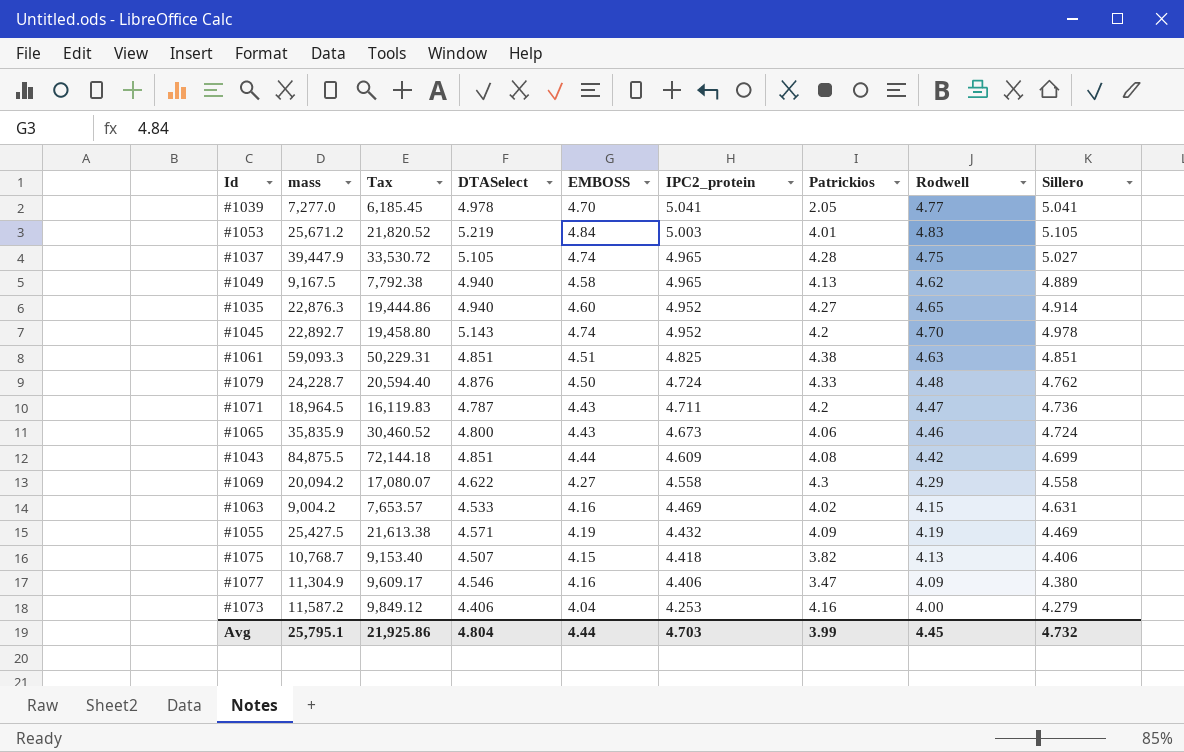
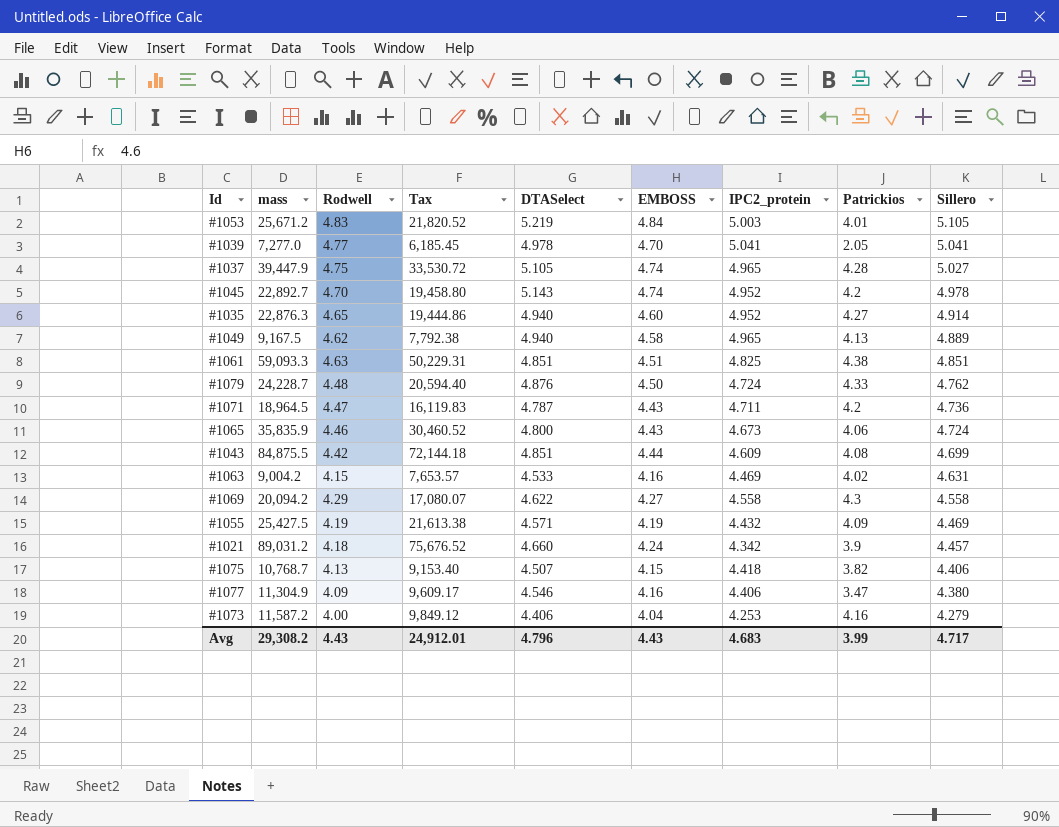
row order: IPC2_protein descending -> Sillero descending
column Rodwell | position: 8 -> 3
row #1021: none -> 89,031.2 | 4.18 | 75,676.52 | 4.660 | 4.24 | 4.342 | 3.9 | 4.457
Avg | mass: 25,795.1 -> 29,308.2
Avg | Rodwell: 4.45 -> 4.43
Avg | Tax: 21,925.86 -> 24,912.01
Avg | DTASelect: 4.804 -> 4.796
Avg | EMBOSS: 4.44 -> 4.43
Avg | IPC2_protein: 4.703 -> 4.683
Avg | Sillero: 4.732 -> 4.717

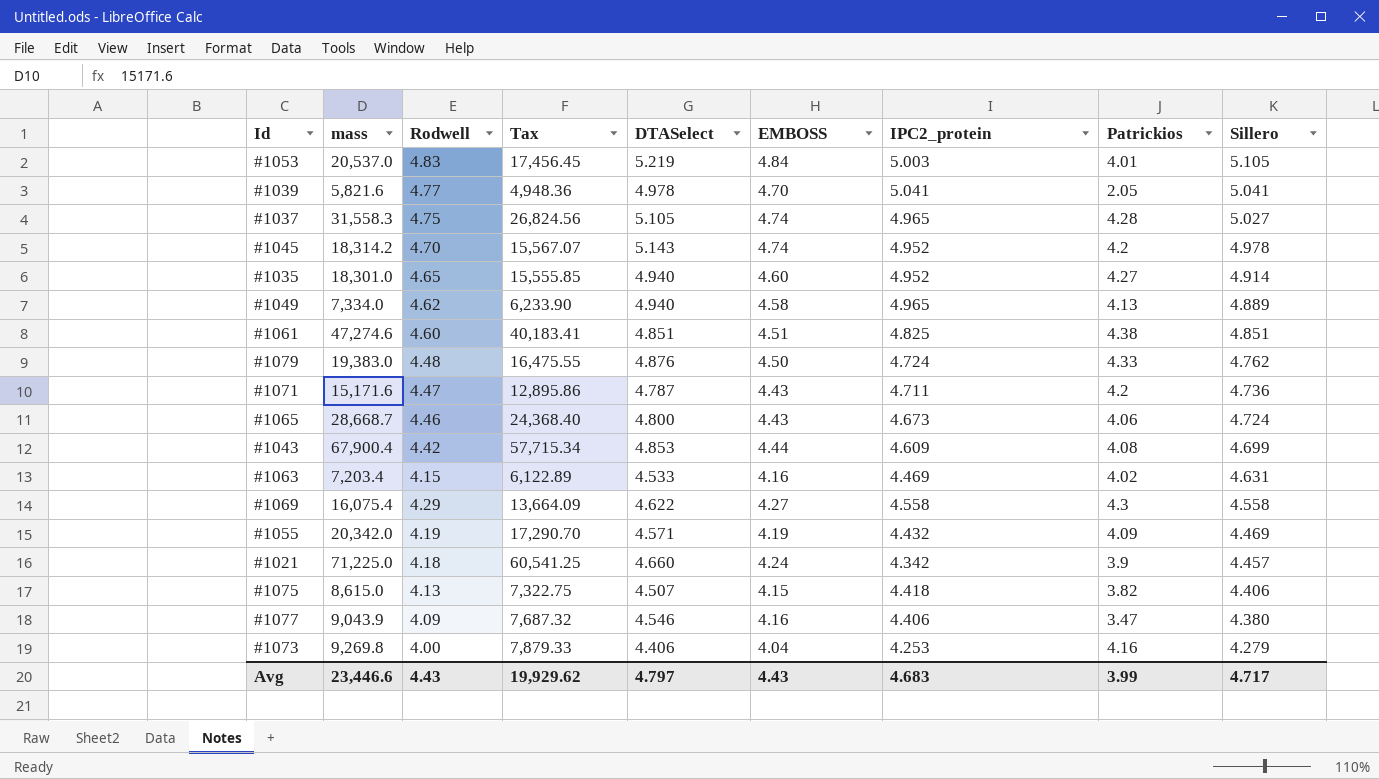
#1053 | mass: 25,671.2 -> 20,537.0
#1053 | Tax: 21,820.52 -> 17,456.45
#1039 | mass: 7,277.0 -> 5,821.6
#1039 | Tax: 6,185.45 -> 4,948.36
#1037 | mass: 39,447.9 -> 31,558.3
#1037 | Tax: 33,530.72 -> 26,824.56
#1045 | mass: 22,892.7 -> 18,314.2
#1045 | Tax: 19,458.80 -> 15,567.07
#1035 | mass: 22,876.3 -> 18,301.0
#1035 | Tax: 19,444.86 -> 15,555.85
#1049 | mass: 9,167.5 -> 7,334.0
#1049 | Tax: 7,792.38 -> 6,233.90
#1061 | mass: 59,093.3 -> 47,274.6
#1061 | Rodwell: 4.63 -> 4.60
#1061 | Tax: 50,229.31 -> 40,183.41
#1079 | mass: 24,228.7 -> 19,383.0
#1079 | Tax: 20,594.40 -> 16,475.55
#1071 | mass: 18,964.5 -> 15,171.6
#1071 | Tax: 16,119.83 -> 12,895.86
#1065 | mass: 35,835.9 -> 28,668.7
#1065 | Tax: 30,460.52 -> 24,368.40
#1043 | mass: 84,875.5 -> 67,900.4
#1043 | Tax: 72,144.18 -> 57,715.34
#1043 | DTASelect: 4.851 -> 4.853
#1063 | mass: 9,004.2 -> 7,203.4
#1063 | Tax: 7,653.57 -> 6,122.89
#1069 | mass: 20,094.2 -> 16,075.4
#1069 | Tax: 17,080.07 -> 13,664.09
#1055 | mass: 25,427.5 -> 20,342.0
#1055 | Tax: 21,613.38 -> 17,290.70
#1021 | mass: 89,031.2 -> 71,225.0
#1021 | Tax: 75,676.52 -> 60,541.25
#1075 | mass: 10,768.7 -> 8,615.0
#1075 | Tax: 9,153.40 -> 7,322.75
#1077 | mass: 11,304.9 -> 9,043.9
#1077 | Tax: 9,609.17 -> 7,687.32
#1073 | mass: 11,587.2 -> 9,269.8
#1073 | Tax: 9,849.12 -> 7,879.33
Avg | mass: 29,308.2 -> 23,446.6
Avg | Tax: 24,912.01 -> 19,929.62
Avg | DTASelect: 4.796 -> 4.797

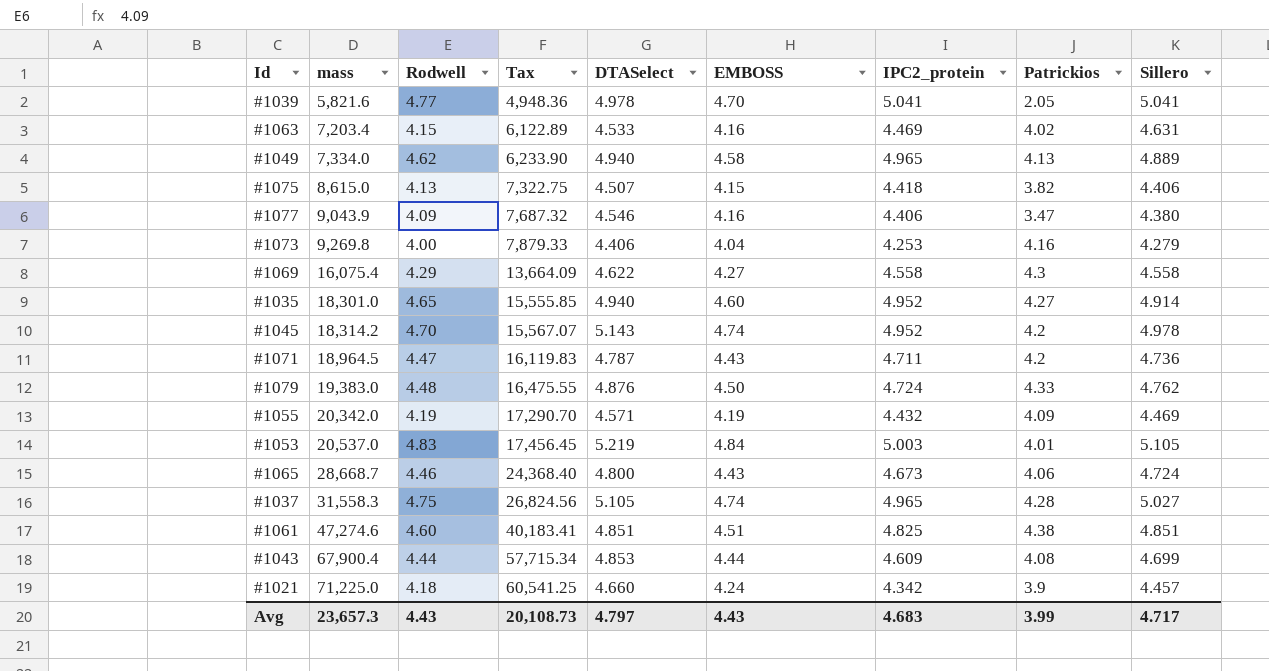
row order: Sillero descending -> mass ascending
#1071 | mass: 15,171.6 -> 18,964.5
#1071 | Tax: 12,895.86 -> 16,119.83
#1043 | Rodwell: 4.42 -> 4.44
Avg | mass: 23,446.6 -> 23,657.3
Avg | Tax: 19,929.62 -> 20,108.73

